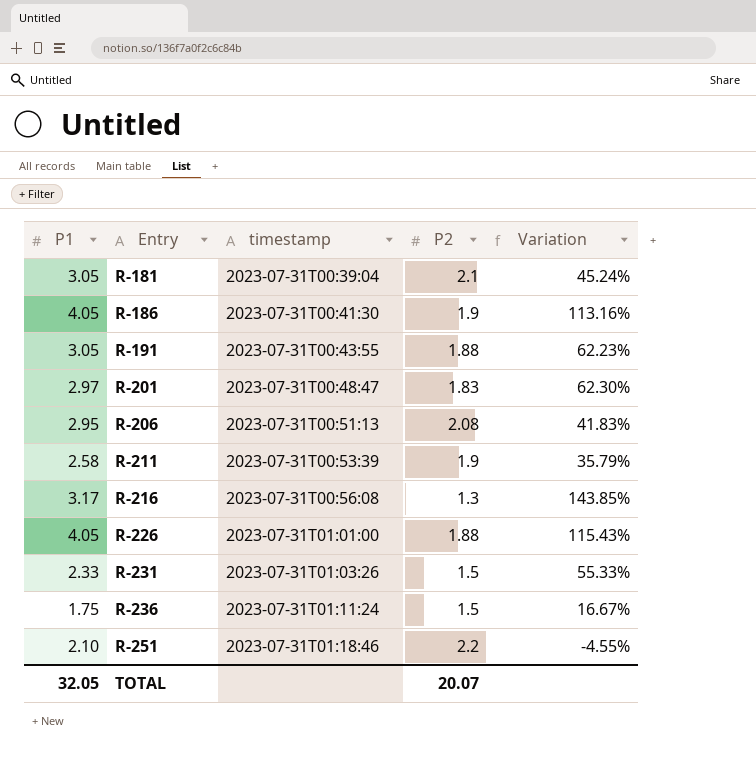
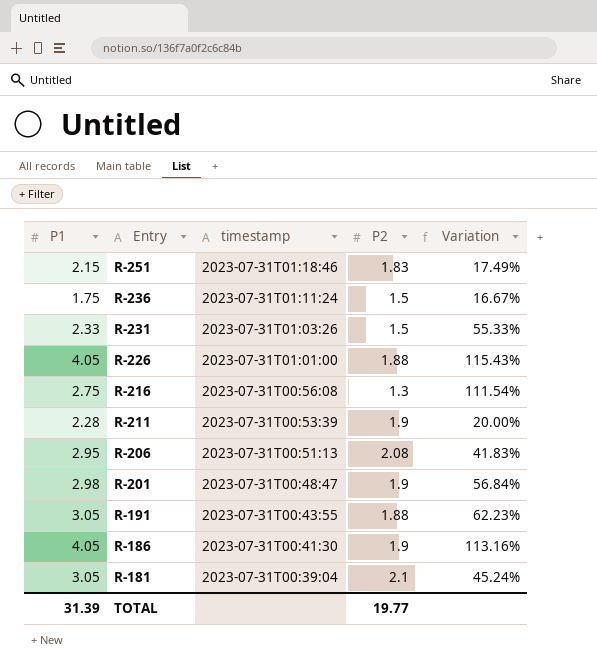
row order: Entry ascending -> Entry descending
R-251 | P1: 2.10 -> 2.15
R-251 | P2: 2.2 -> 1.83
R-251 | Variation: -4.55% -> 17.49%
R-216 | P1: 3.17 -> 2.75
R-216 | Variation: 143.85% -> 111.54%
R-211 | P1: 2.58 -> 2.28
R-211 | Variation: 35.79% -> 20.00%
R-201 | P1: 2.97 -> 2.98
R-201 | P2: 1.83 -> 1.9
R-201 | Variation: 62.30% -> 56.84%
TOTAL | P1: 32.05 -> 31.39
TOTAL | P2: 20.07 -> 19.77

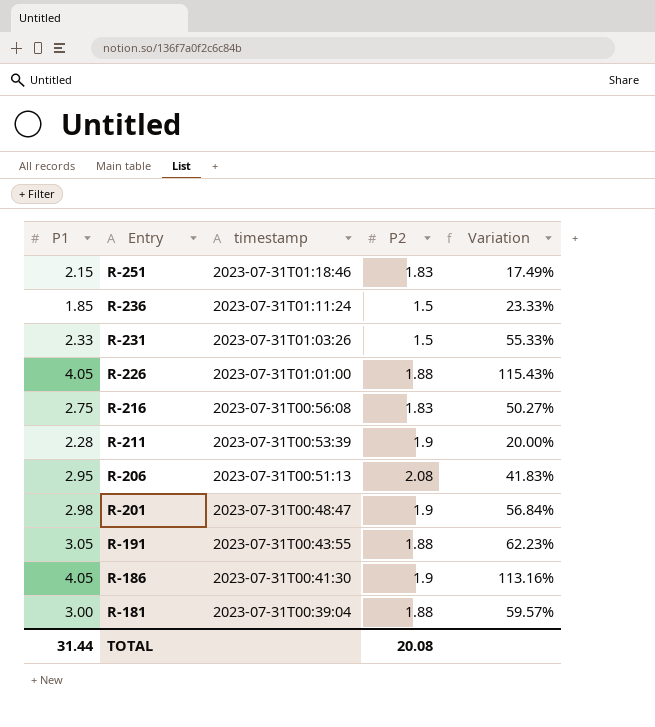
R-236 | P1: 1.75 -> 1.85
R-236 | Variation: 16.67% -> 23.33%
R-216 | P2: 1.3 -> 1.83
R-216 | Variation: 111.54% -> 50.27%
R-181 | P1: 3.05 -> 3.00
R-181 | P2: 2.1 -> 1.88
R-181 | Variation: 45.24% -> 59.57%
TOTAL | P1: 31.39 -> 31.44
TOTAL | P2: 19.77 -> 20.08

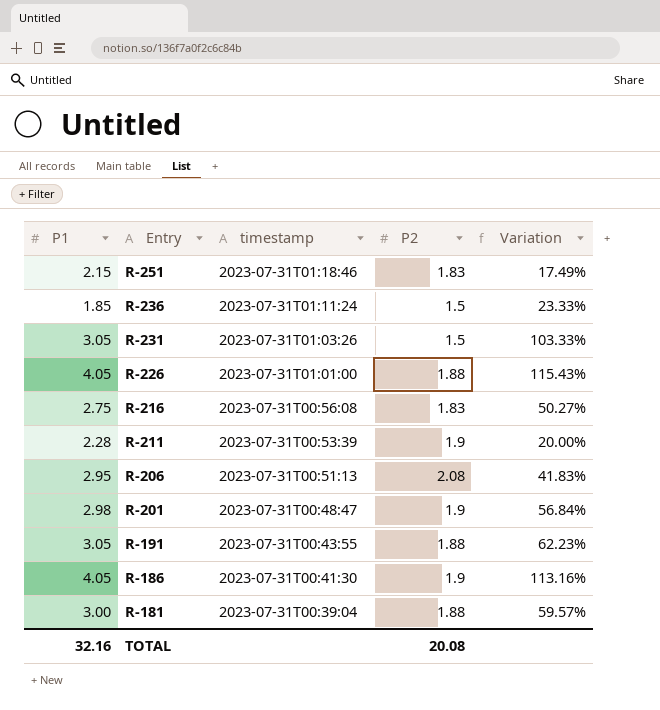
R-231 | P1: 2.33 -> 3.05
R-231 | Variation: 55.33% -> 103.33%
TOTAL | P1: 31.44 -> 32.16

